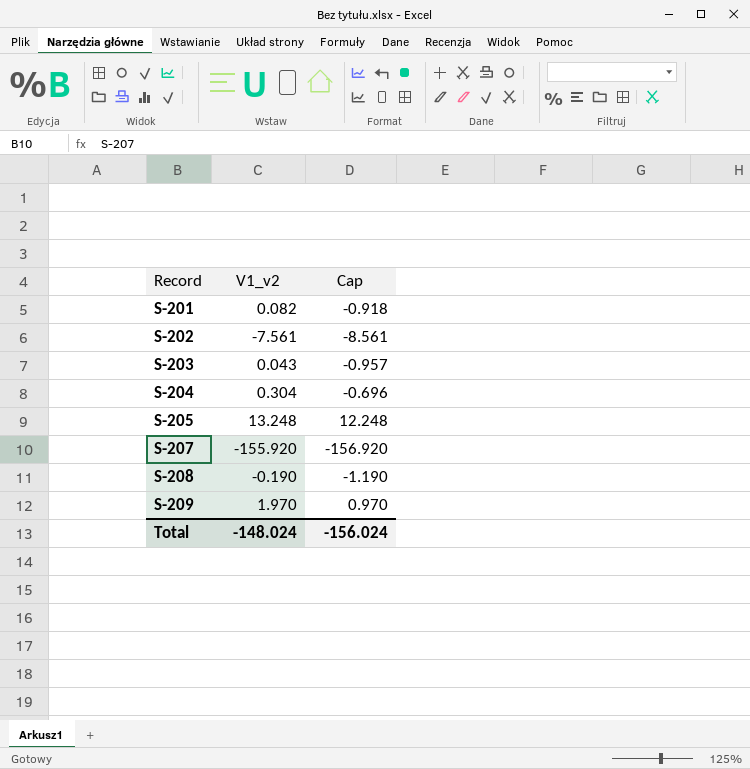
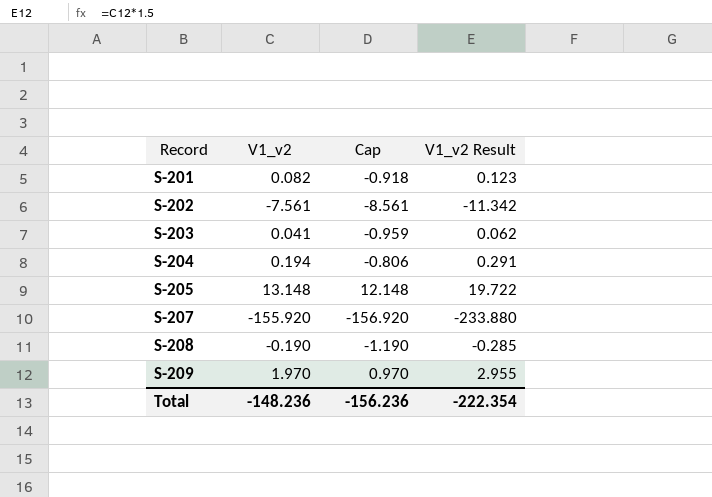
column V1_v2 Result | formula: none -> [V1_v2] * 1.5
S-203 | V1_v2: 0.043 -> 0.041
S-203 | Cap: -0.957 -> -0.959
S-204 | V1_v2: 0.304 -> 0.194
S-204 | Cap: -0.696 -> -0.806
S-205 | V1_v2: 13.248 -> 13.148
S-205 | Cap: 12.248 -> 12.148
Total | V1_v2: -148.024 -> -148.236
Total | Cap: -156.024 -> -156.236

